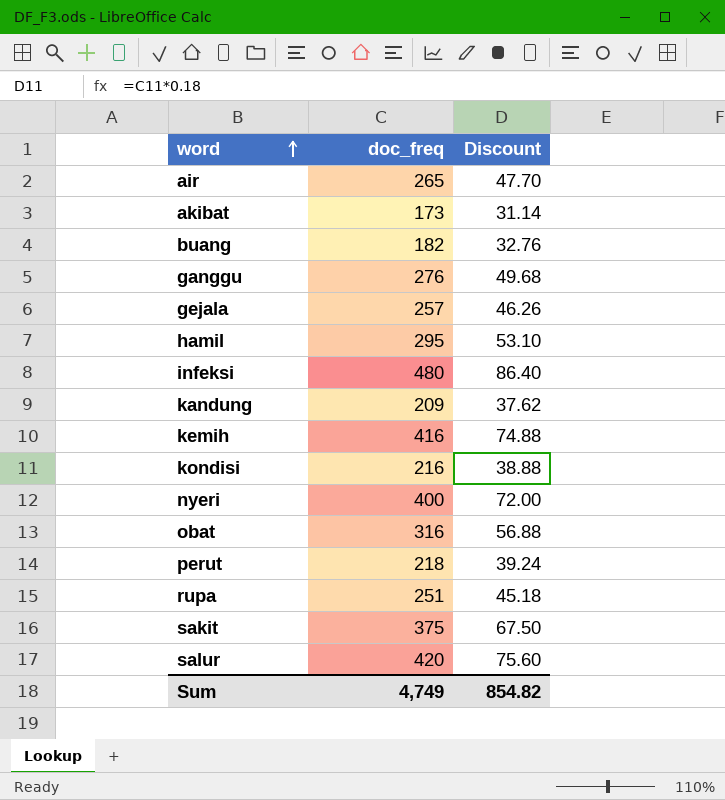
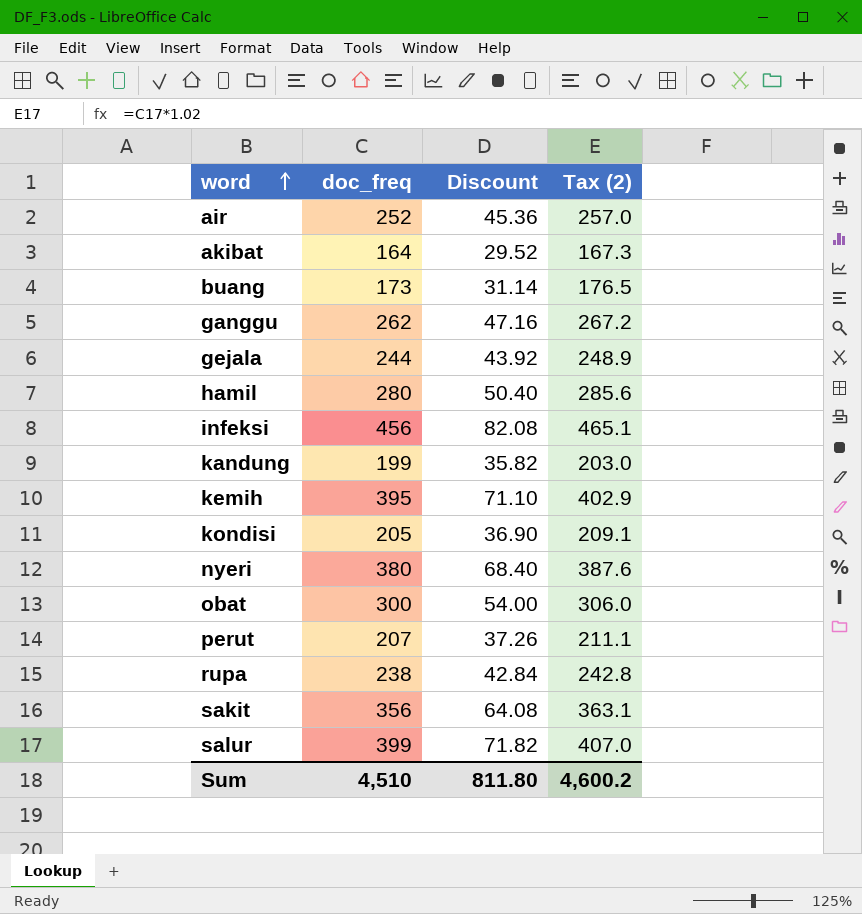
column Tax (2) | formula: none -> [doc_freq] * 1.02
air | doc_freq: 265 -> 252
air | Discount: 47.70 -> 45.36
akibat | doc_freq: 173 -> 164
akibat | Discount: 31.14 -> 29.52
buang | doc_freq: 182 -> 173
buang | Discount: 32.76 -> 31.14
ganggu | doc_freq: 276 -> 262
ganggu | Discount: 49.68 -> 47.16
gejala | doc_freq: 257 -> 244
gejala | Discount: 46.26 -> 43.92
hamil | doc_freq: 295 -> 280
hamil | Discount: 53.10 -> 50.40
infeksi | doc_freq: 480 -> 456
infeksi | Discount: 86.40 -> 82.08
kandung | doc_freq: 209 -> 199
kandung | Discount: 37.62 -> 35.82
kemih | doc_freq: 416 -> 395
kemih | Discount: 74.88 -> 71.10
kondisi | doc_freq: 216 -> 205
kondisi | Discount: 38.88 -> 36.90
nyeri | doc_freq: 400 -> 380
nyeri | Discount: 72.00 -> 68.40
obat | doc_freq: 316 -> 300
obat | Discount: 56.88 -> 54.00
perut | doc_freq: 218 -> 207
perut | Discount: 39.24 -> 37.26
rupa | doc_freq: 251 -> 238
rupa | Discount: 45.18 -> 42.84
sakit | doc_freq: 375 -> 356
sakit | Discount: 67.50 -> 64.08
salur | doc_freq: 420 -> 399
salur | Discount: 75.60 -> 71.82
Sum | doc_freq: 4,749 -> 4,510
Sum | Discount: 854.82 -> 811.80

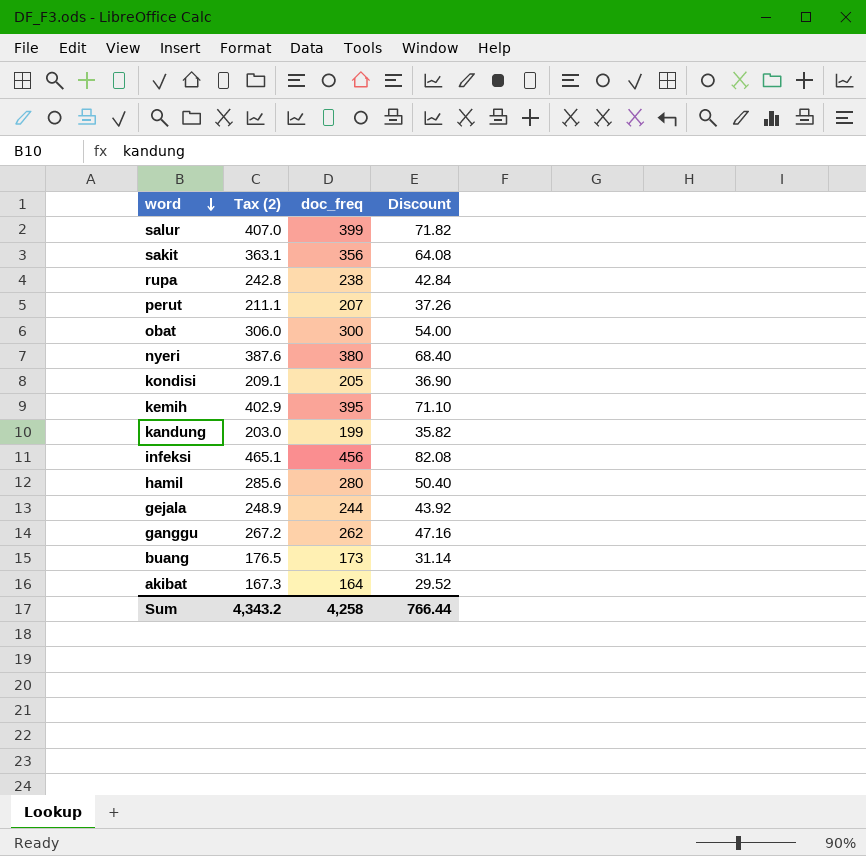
row order: word ascending -> word descending
column Tax (2) | position: 4 -> 2
row air: 252 | 45.36 | 257.0 -> none
Sum | Tax (2): 4,600.2 -> 4,343.2
Sum | doc_freq: 4,510 -> 4,258
Sum | Discount: 811.80 -> 766.44

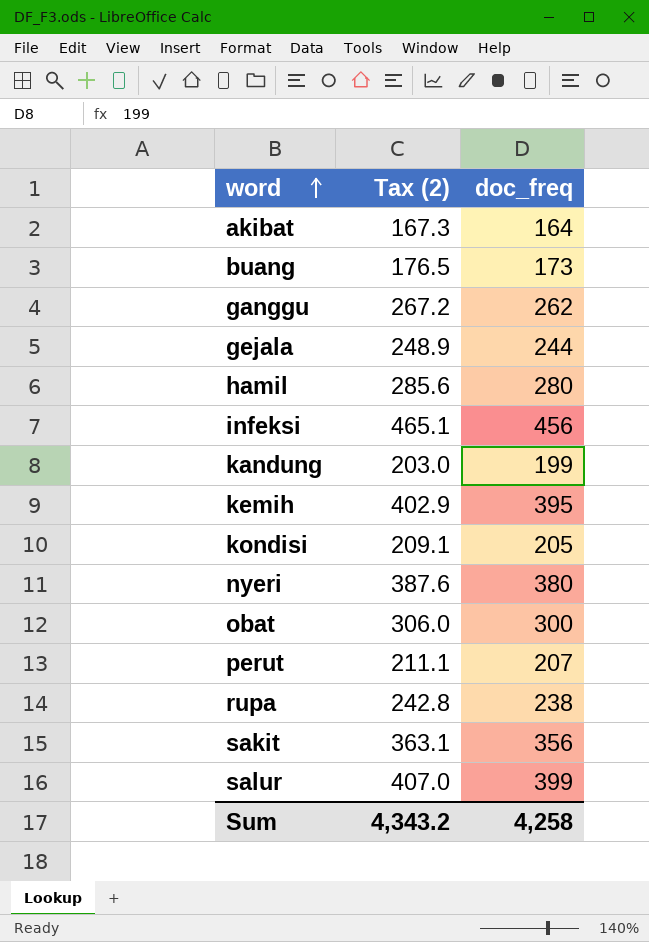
row order: word descending -> word ascending
column Discount | formula: [doc_freq] * 0.18 -> none

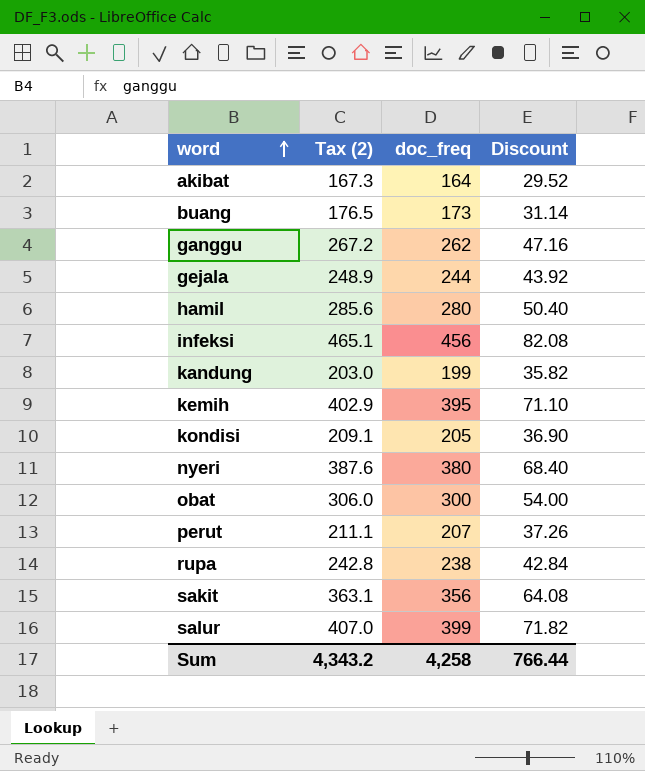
column Discount | formula: none -> [doc_freq] * 0.18

